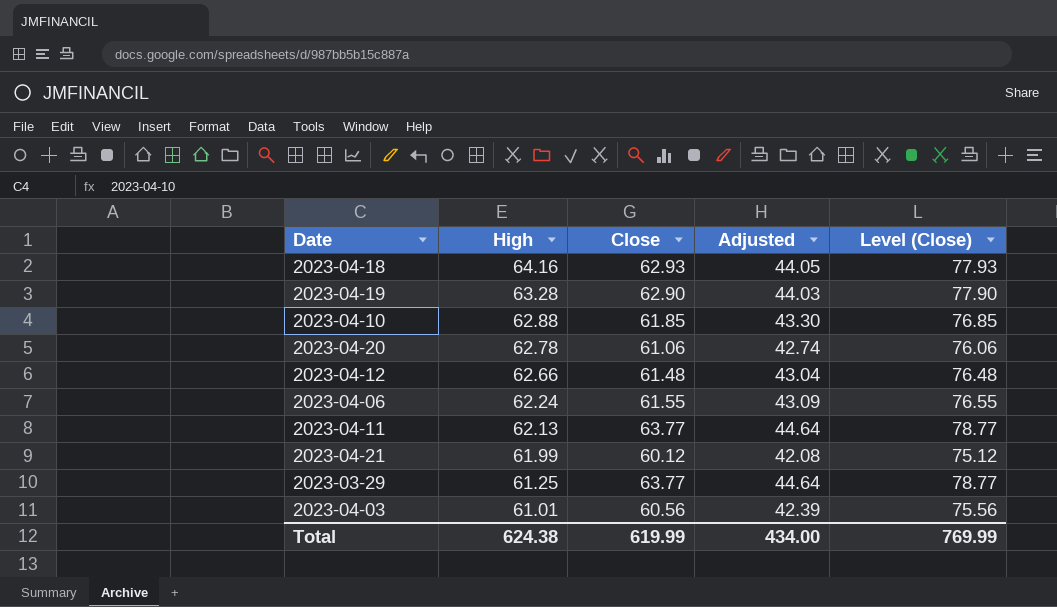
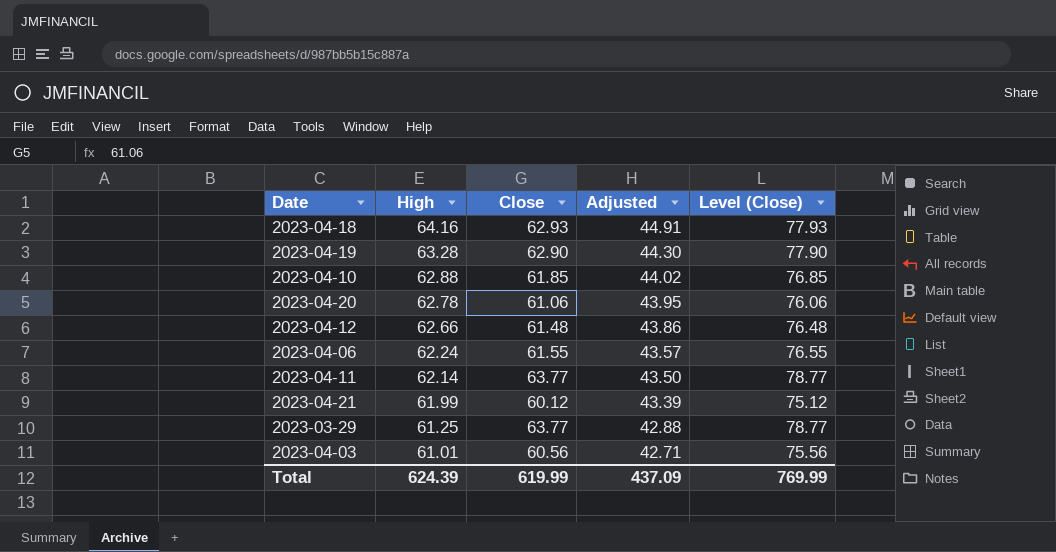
column Adjusted | formula: [Close] * 0.7 -> [High] * 0.7
2023-04-11 | High: 62.13 -> 62.14
Total | High: 624.38 -> 624.39
Total | Adjusted: 434.00 -> 437.09

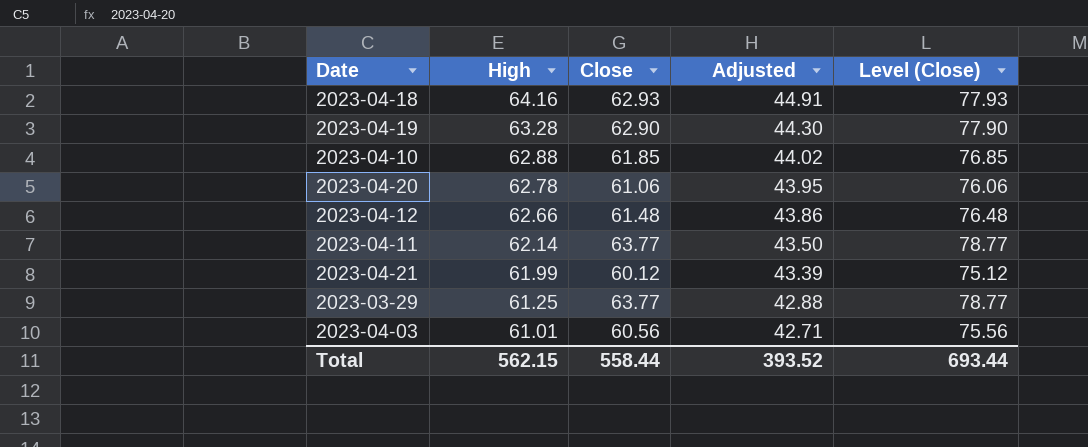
row 2023-04-06: 62.24 | 61.55 | 43.57 | 76.55 -> none
Total | High: 624.39 -> 562.15
Total | Close: 619.99 -> 558.44
Total | Adjusted: 437.09 -> 393.52
Total | Level (Close): 769.99 -> 693.44

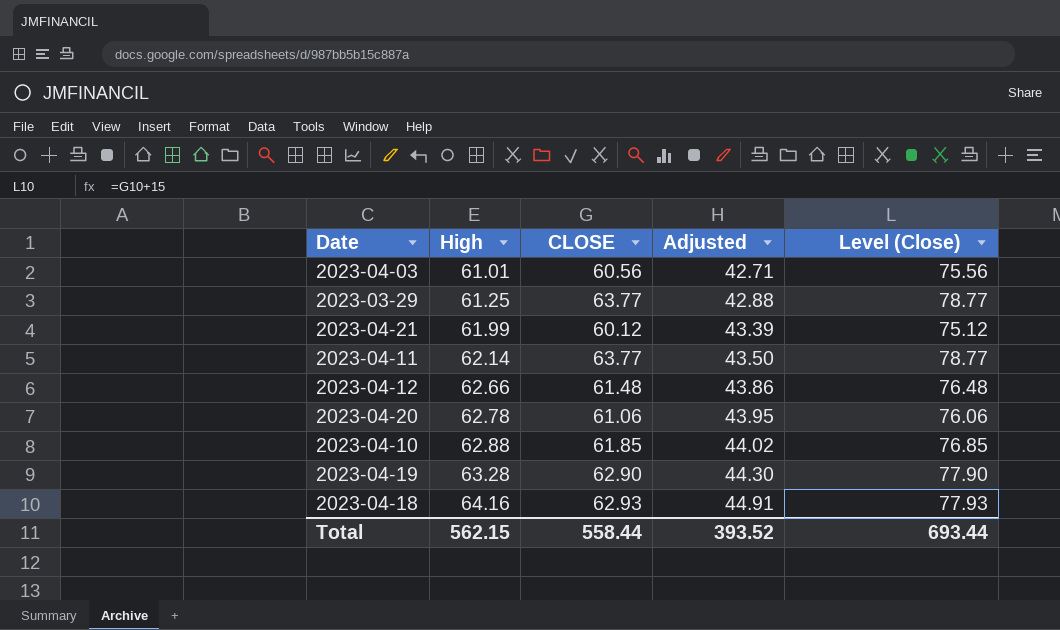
row order: High descending -> High ascending
column name: Close -> CLOSE

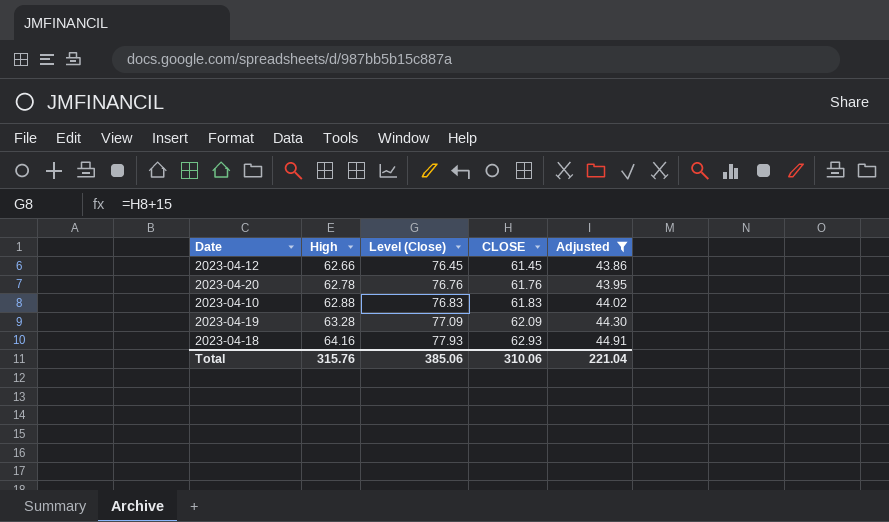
filter: none -> Adjusted >= 43.86
column Level (Close) | position: 5 -> 3
2023-04-12 | Level (Close): 76.48 -> 76.45
2023-04-12 | CLOSE: 61.48 -> 61.45
2023-04-20 | Level (Close): 76.06 -> 76.76
2023-04-20 | CLOSE: 61.06 -> 61.76
2023-04-10 | Level (Close): 76.85 -> 76.83
2023-04-10 | CLOSE: 61.85 -> 61.83
2023-04-19 | Level (Close): 77.90 -> 77.09
2023-04-19 | CLOSE: 62.90 -> 62.09
Total | High: 562.15 -> 315.76
Total | Level (Close): 693.44 -> 385.06
Total | CLOSE: 558.44 -> 310.06
Total | Adjusted: 393.52 -> 221.04

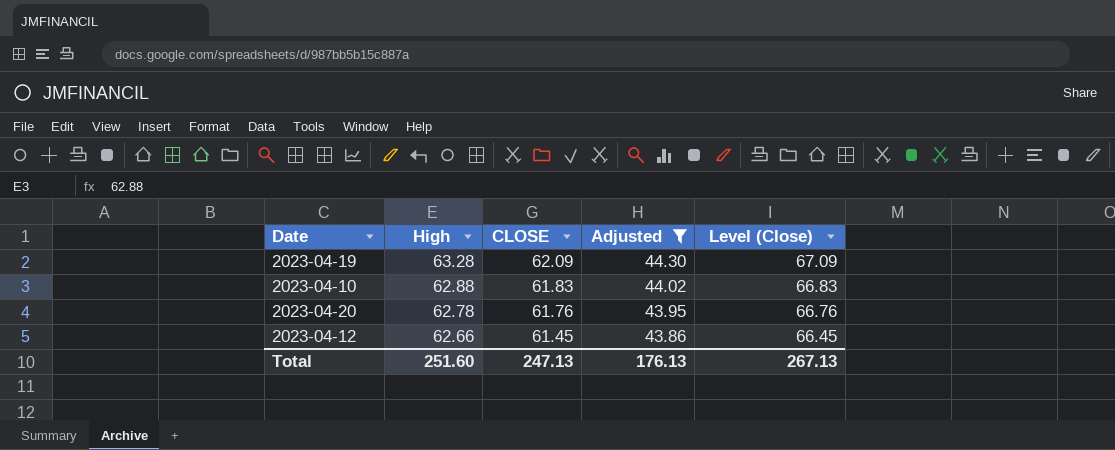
row order: High ascending -> High descending
column Level (Close) | formula: [CLOSE] + 15 -> [CLOSE] + 5
column Level (Close) | position: 3 -> 5
row 2023-04-18: 64.16 | 77.93 | 62.93 | 44.91 -> none
Total | High: 315.76 -> 251.60
Total | CLOSE: 310.06 -> 247.13
Total | Adjusted: 221.04 -> 176.13
Total | Level (Close): 385.06 -> 267.13

